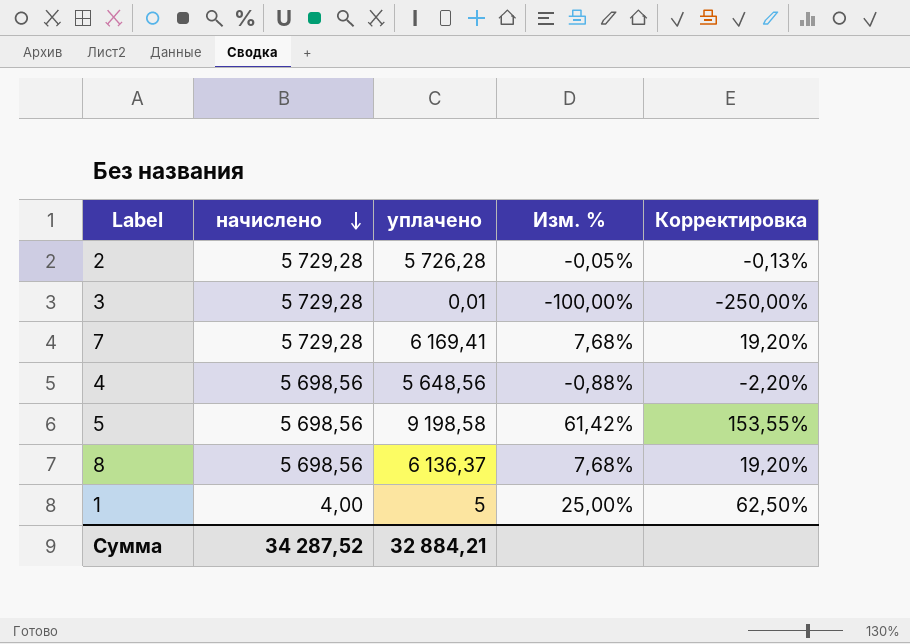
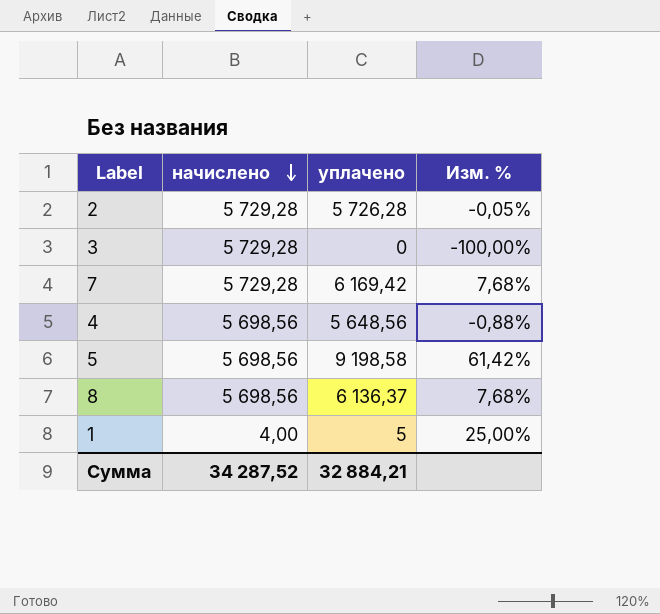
column Корректировка | formula: [Изм. %] * 2,5 -> none
3 | уплачено: 0,01 -> 0
7 | уплачено: 6 169,41 -> 6 169,42

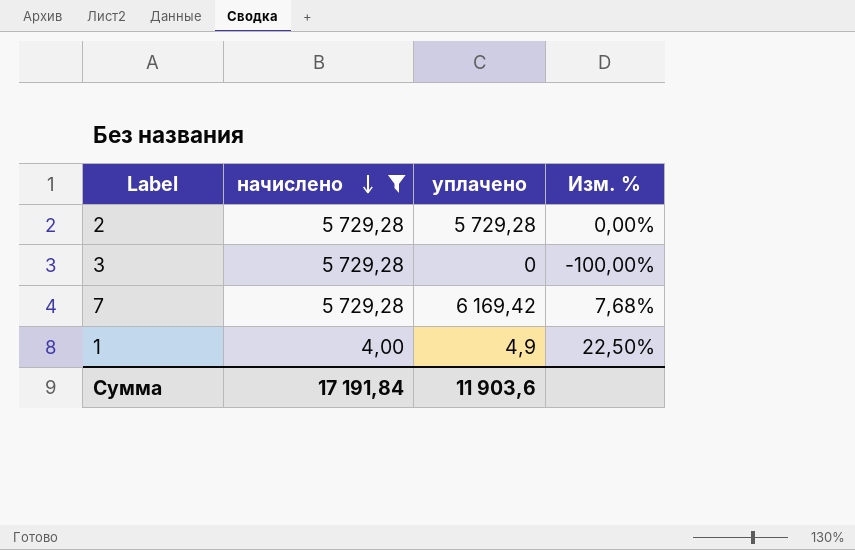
filter: none -> начислено != 5 698,56
2 | уплачено: 5 726,28 -> 5 729,28
2 | Изм. %: -0,05% -> 0,00%
1 | уплачено: 5 -> 4,9
1 | Изм. %: 25,00% -> 22,50%
Сумма | начислено: 34 287,52 -> 17 191,84
Сумма | уплачено: 32 884,21 -> 11 903,6

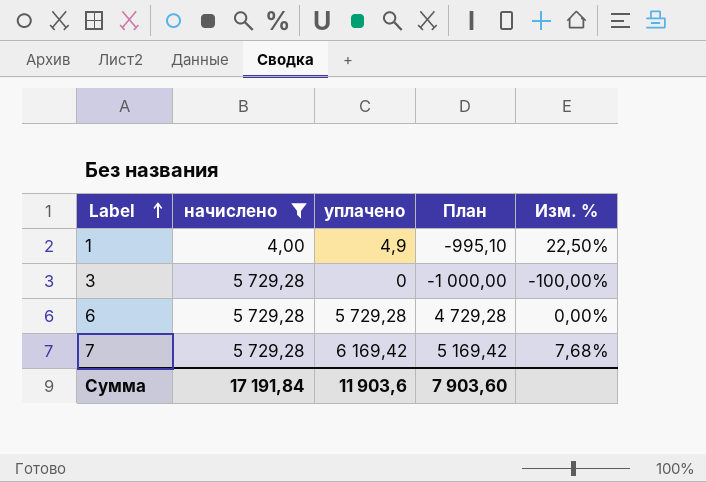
row order: начислено descending -> Label ascending
column План | formula: none -> [уплачено] - 1000
row 2: 5 729,28 | 5 729,28 | 0,00% -> none
row 6: none -> 5 729,28 | 5 729,28 | 4 729,28 | 0,00%

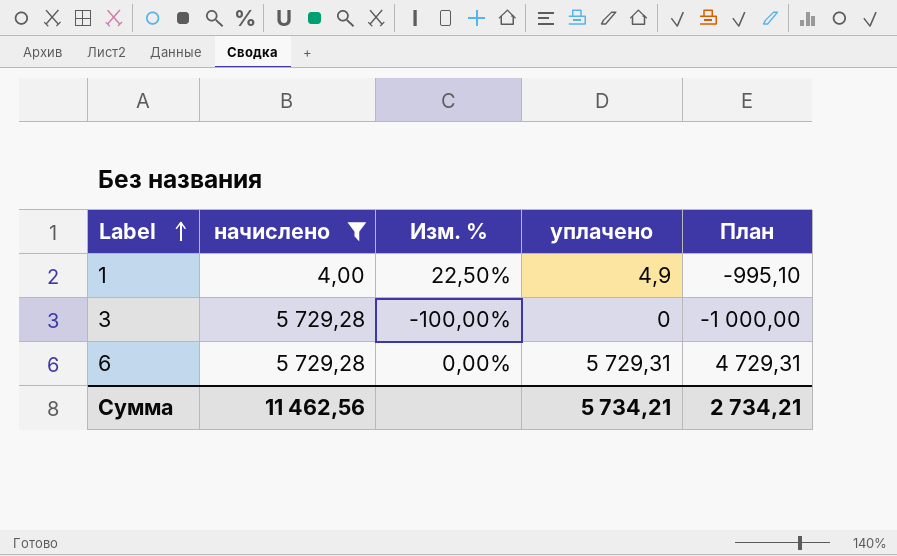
column Изм. % | position: 5 -> 3
row 7: 5 729,28 | 6 169,42 | 5 169,42 | 7,68% -> none
6 | уплачено: 5 729,28 -> 5 729,31
6 | План: 4 729,28 -> 4 729,31
Сумма | начислено: 17 191,84 -> 11 462,56
Сумма | уплачено: 11 903,6 -> 5 734,21
Сумма | План: 7 903,60 -> 2 734,21

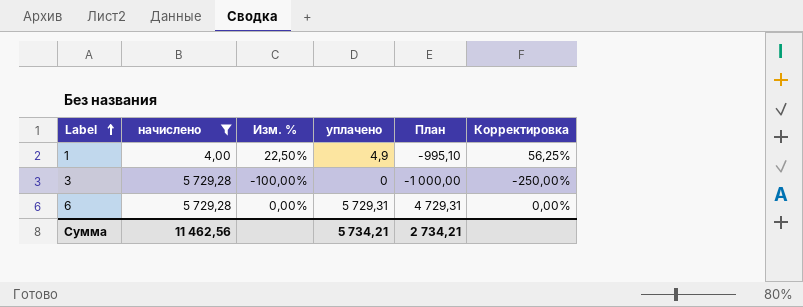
column Корректировка | formula: none -> [Изм. %] * 2,5

